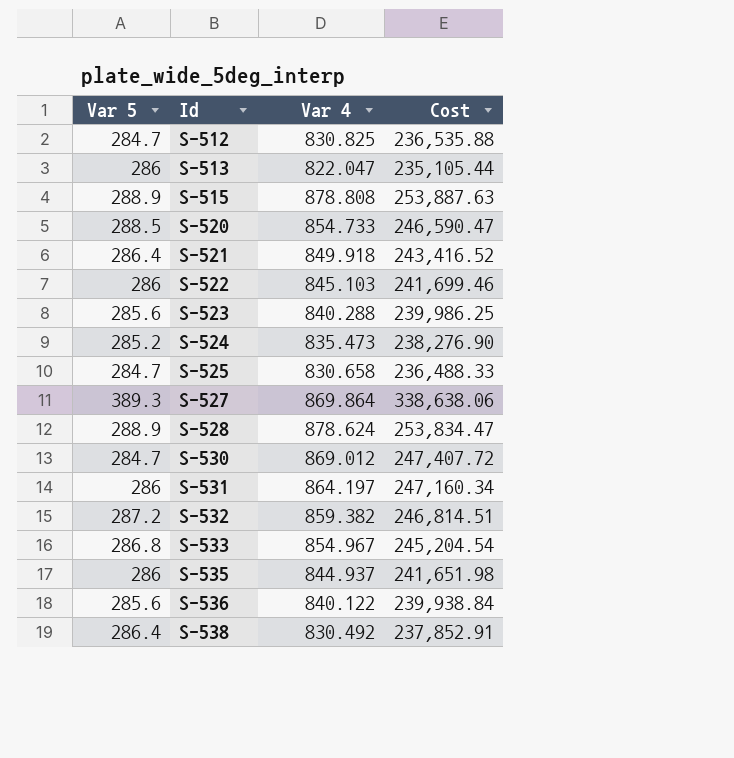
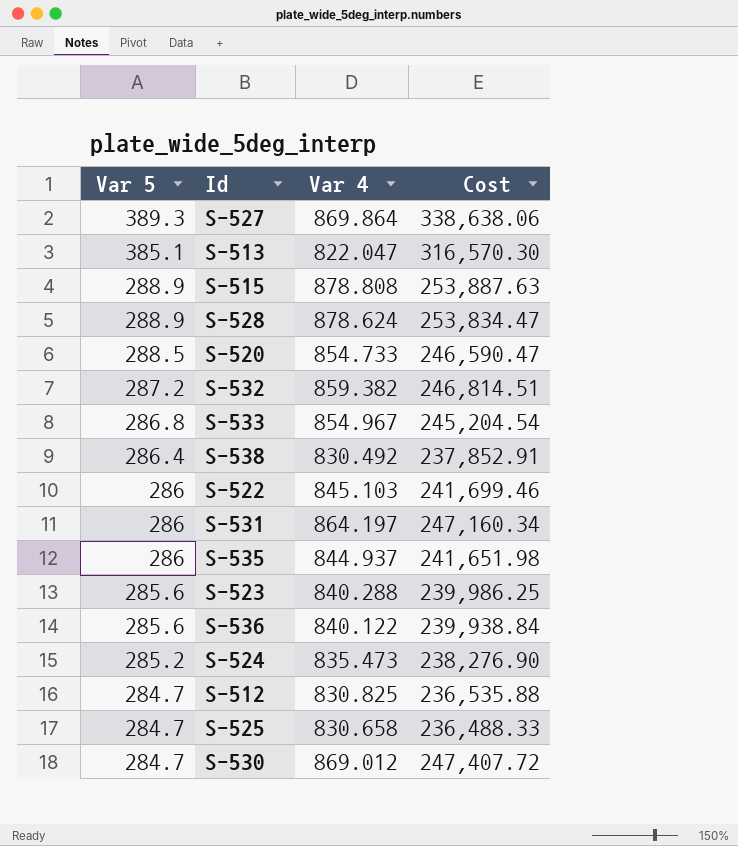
row order: Id ascending -> Var 5 descending
row S-521: 286.4 | 849.918 | 243,416.52 -> none
S-513 | Var 5: 286 -> 385.1
S-513 | Cost: 235,105.44 -> 316,570.30

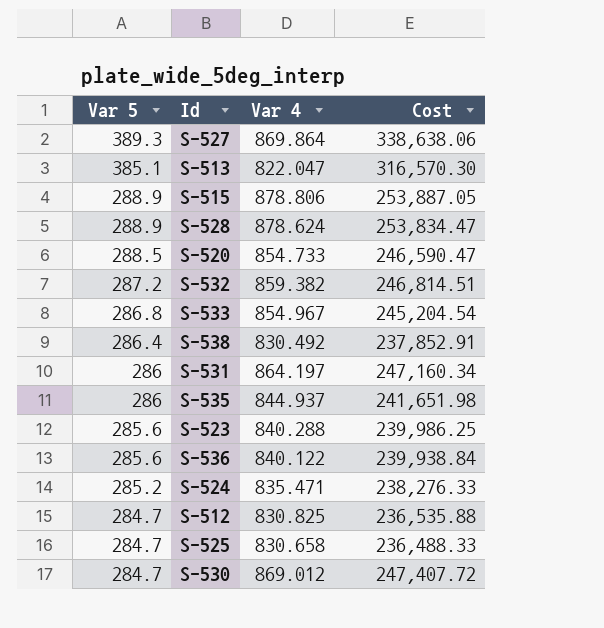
row S-522: 286 | 845.103 | 241,699.46 -> none
S-515 | Var 4: 878.808 -> 878.806
S-515 | Cost: 253,887.63 -> 253,887.05
S-524 | Var 4: 835.473 -> 835.471
S-524 | Cost: 238,276.90 -> 238,276.33

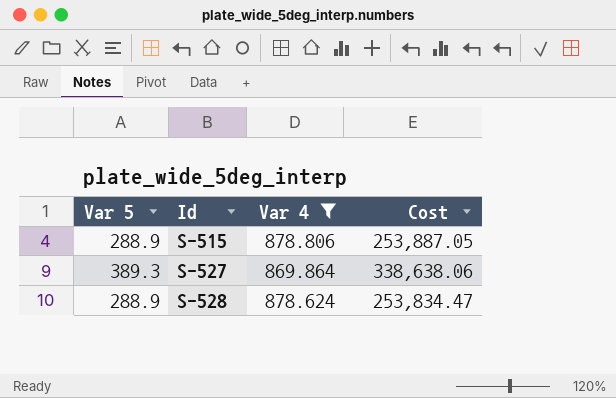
filter: none -> Var 4 >= 869.864
row order: Var 5 descending -> Id ascending

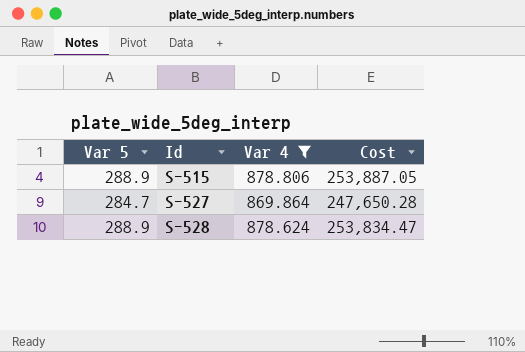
S-527 | Var 5: 389.3 -> 284.7
S-527 | Cost: 338,638.06 -> 247,650.28

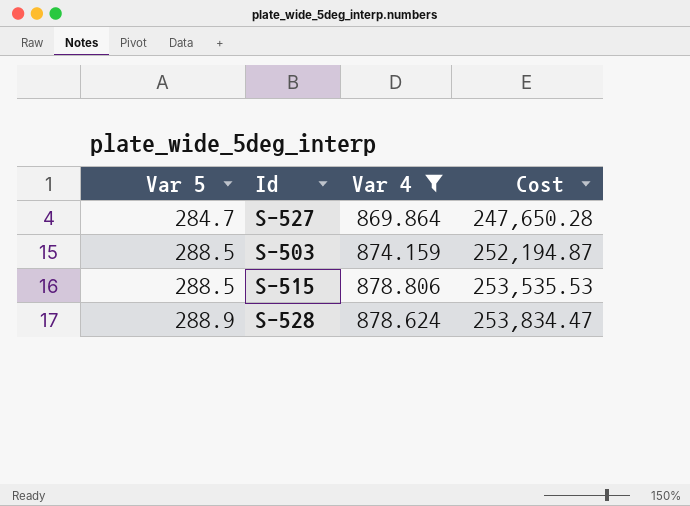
row order: Id ascending -> Var 5 ascending
row S-503: none -> 288.5 | 874.159 | 252,194.87
S-515 | Var 5: 288.9 -> 288.5
S-515 | Cost: 253,887.05 -> 253,535.53

